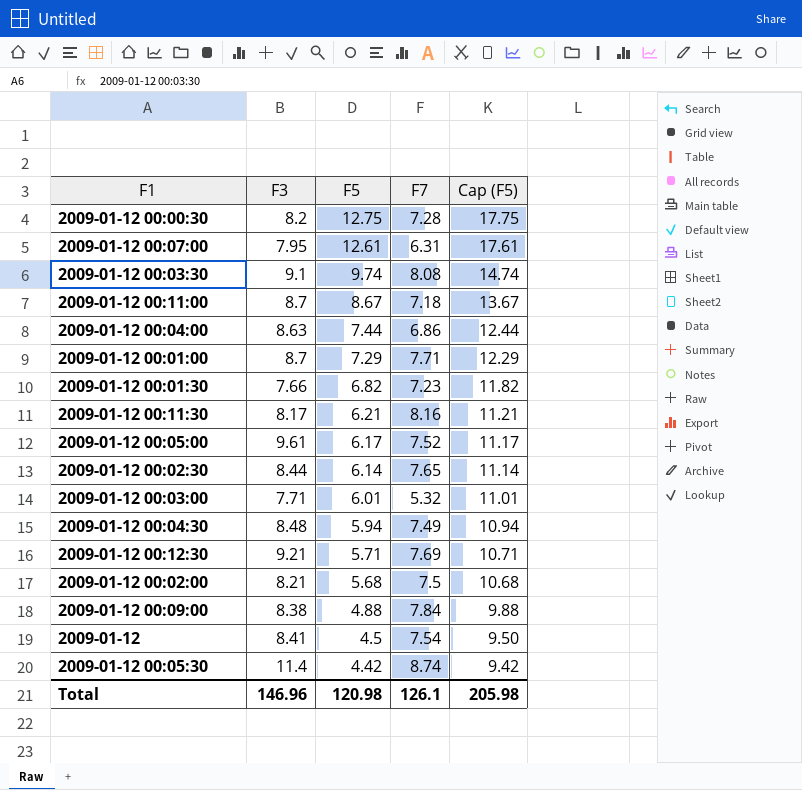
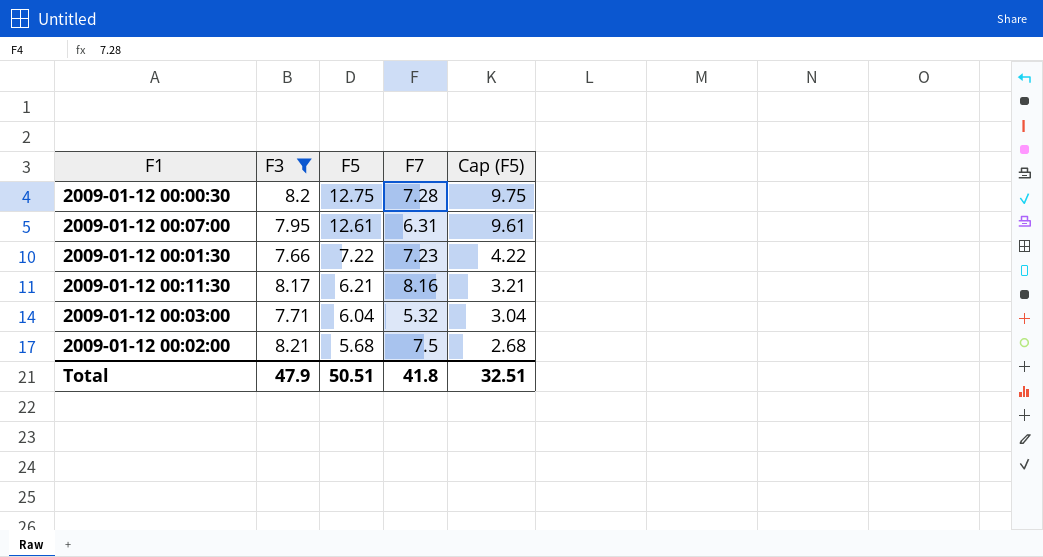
filter: none -> F3 <= 8.21
column Cap (F5) | formula: [F5] + 5 -> [F5] - 3
2009-01-12 00:01:30 | F5: 6.82 -> 7.22
2009-01-12 00:03:00 | F5: 6.01 -> 6.04
Total | F3: 146.96 -> 47.9
Total | F5: 120.98 -> 50.51
Total | F7: 126.1 -> 41.8
Total | Cap (F5): 205.98 -> 32.51

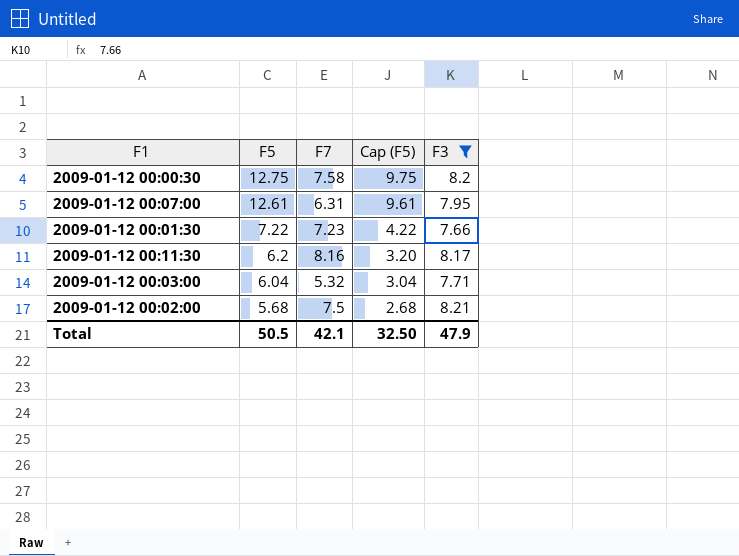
column F3 | position: 2 -> 5
2009-01-12 00:00:30 | F7: 7.28 -> 7.58
2009-01-12 00:11:30 | F5: 6.21 -> 6.2
2009-01-12 00:11:30 | Cap (F5): 3.21 -> 3.20
Total | F5: 50.51 -> 50.5
Total | F7: 41.8 -> 42.1
Total | Cap (F5): 32.51 -> 32.50

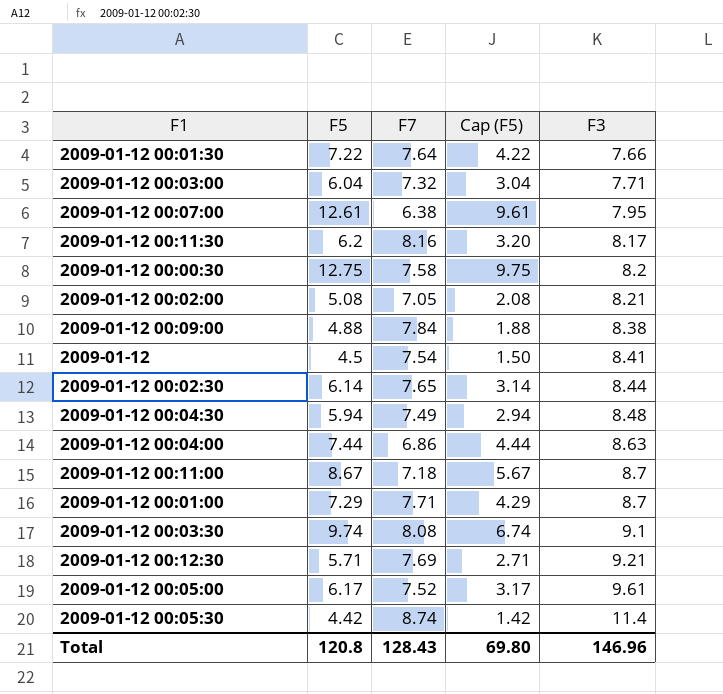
filter: F3 <= 8.21 -> none
row order: F5 descending -> F3 ascending
2009-01-12 00:01:30 | F7: 7.23 -> 7.64
2009-01-12 00:03:00 | F7: 5.32 -> 7.32
2009-01-12 00:07:00 | F7: 6.31 -> 6.38
2009-01-12 00:02:00 | F5: 5.68 -> 5.08
2009-01-12 00:02:00 | F7: 7.5 -> 7.05
2009-01-12 00:02:00 | Cap (F5): 2.68 -> 2.08
Total | F5: 50.5 -> 120.8
Total | F7: 42.1 -> 128.43
Total | Cap (F5): 32.50 -> 69.80
Total | F3: 47.9 -> 146.96

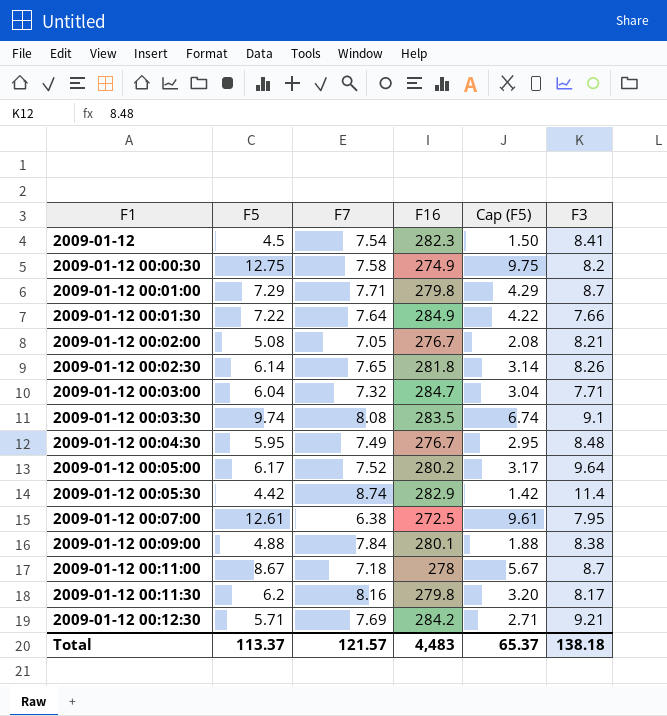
row order: F3 ascending -> F1 ascending
column F16 | position: none -> 4
row 2009-01-12 00:04:00: 7.44 | 6.86 | 4.44 | 8.63 -> none
2009-01-12 00:02:30 | F3: 8.44 -> 8.26
2009-01-12 00:04:30 | F5: 5.94 -> 5.95
2009-01-12 00:04:30 | Cap (F5): 2.94 -> 2.95
2009-01-12 00:05:00 | F3: 9.61 -> 9.64
Total | F5: 120.8 -> 113.37
Total | F7: 128.43 -> 121.57
Total | Cap (F5): 69.80 -> 65.37
Total | F3: 146.96 -> 138.18

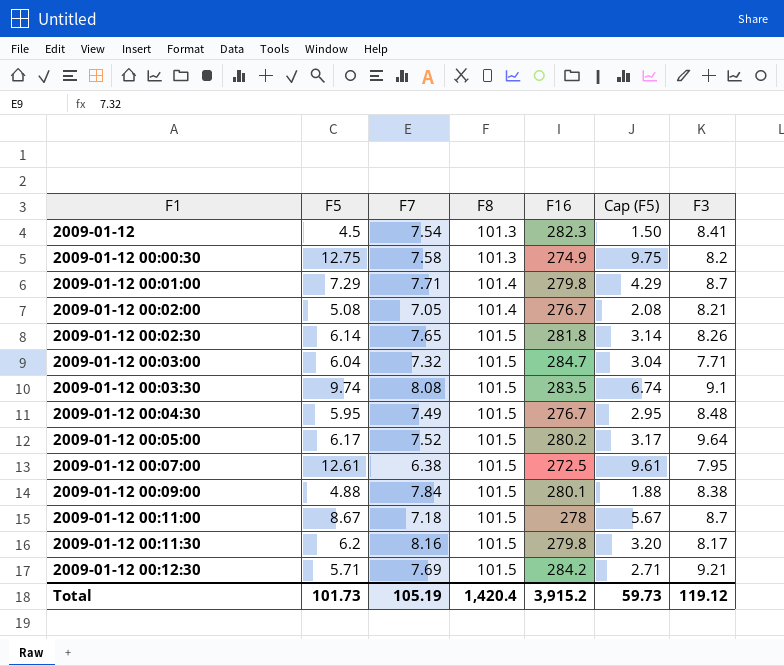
column F8 | position: none -> 4
row 2009-01-12 00:01:30: 7.22 | 7.64 | 284.9 | 4.22 | 7.66 -> none
row 2009-01-12 00:05:30: 4.42 | 8.74 | 282.9 | 1.42 | 11.4 -> none
Total | F5: 113.37 -> 101.73
Total | F7: 121.57 -> 105.19
Total | F16: 4,483 -> 3,915.2
Total | Cap (F5): 65.37 -> 59.73
Total | F3: 138.18 -> 119.12

